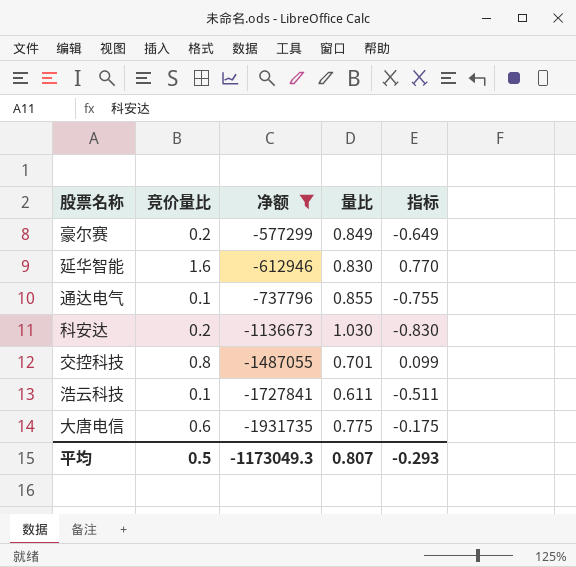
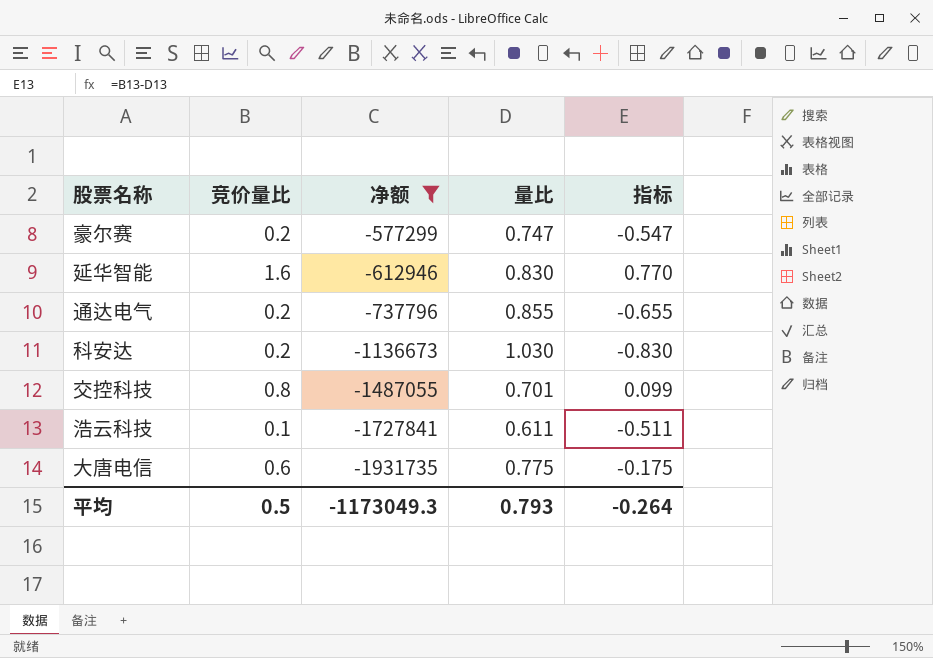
豪尔赛 | 量比: 0.849 -> 0.747
豪尔赛 | 指标: -0.649 -> -0.547
通达电气 | 竞价量比: 0.1 -> 0.2
通达电气 | 指标: -0.755 -> -0.655
平均 | 量比: 0.807 -> 0.793
平均 | 指标: -0.293 -> -0.264

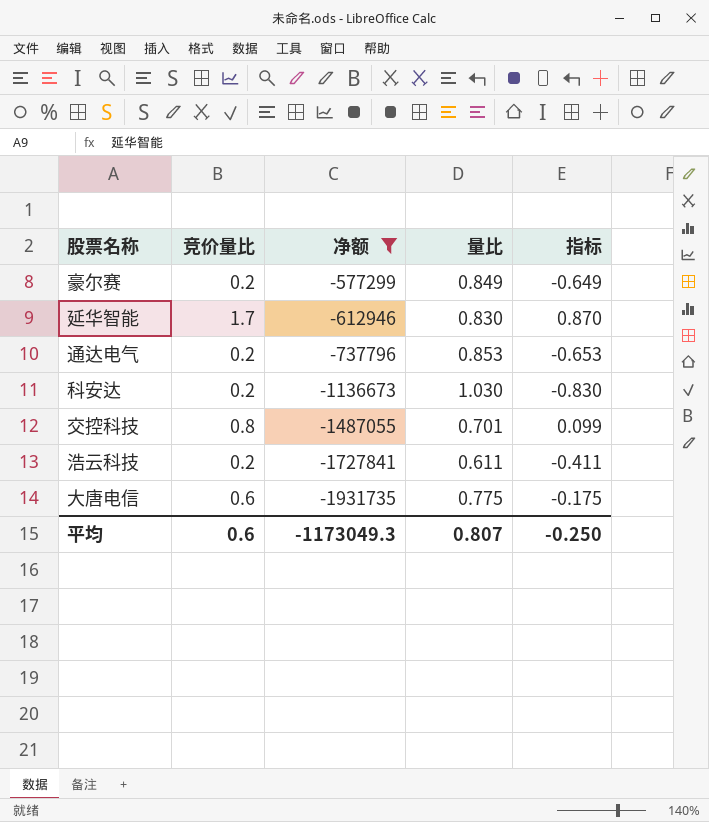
豪尔赛 | 量比: 0.747 -> 0.849
豪尔赛 | 指标: -0.547 -> -0.649
延华智能 | 竞价量比: 1.6 -> 1.7
延华智能 | 指标: 0.770 -> 0.870
通达电气 | 量比: 0.855 -> 0.853
通达电气 | 指标: -0.655 -> -0.653
浩云科技 | 竞价量比: 0.1 -> 0.2
浩云科技 | 指标: -0.511 -> -0.411
平均 | 竞价量比: 0.5 -> 0.6
平均 | 量比: 0.793 -> 0.807
平均 | 指标: -0.264 -> -0.250

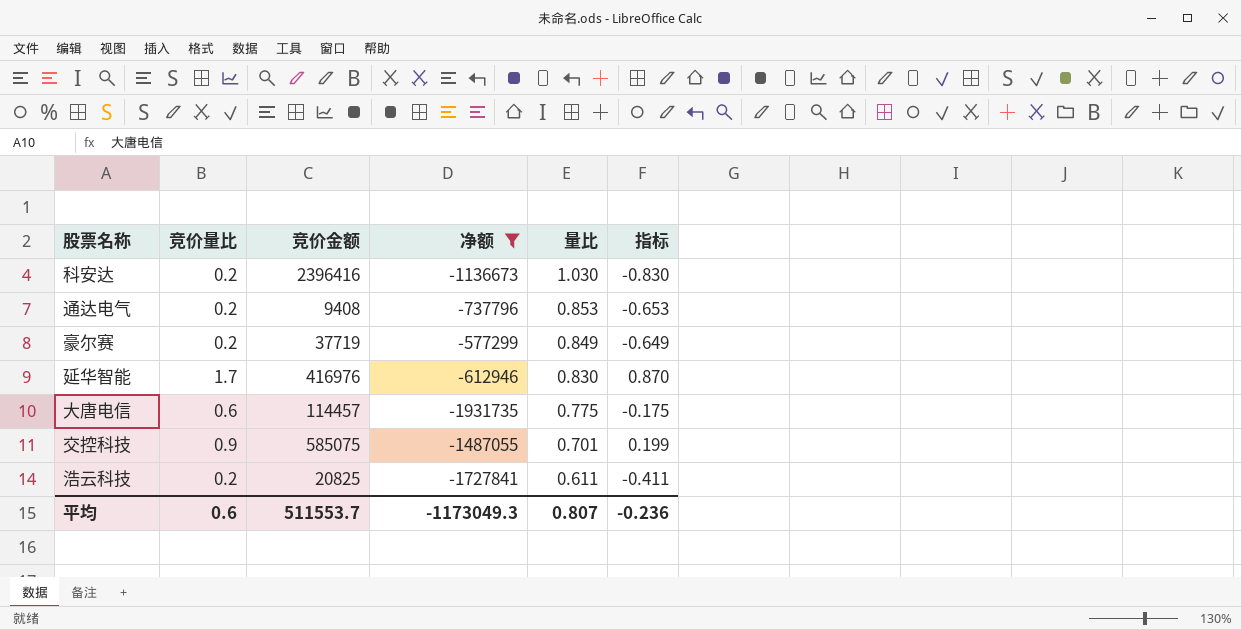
row order: 净额 descending -> 量比 descending
column 竞价金额 | position: none -> 3
交控科技 | 竞价量比: 0.8 -> 0.9
交控科技 | 指标: 0.099 -> 0.199
平均 | 指标: -0.250 -> -0.236

